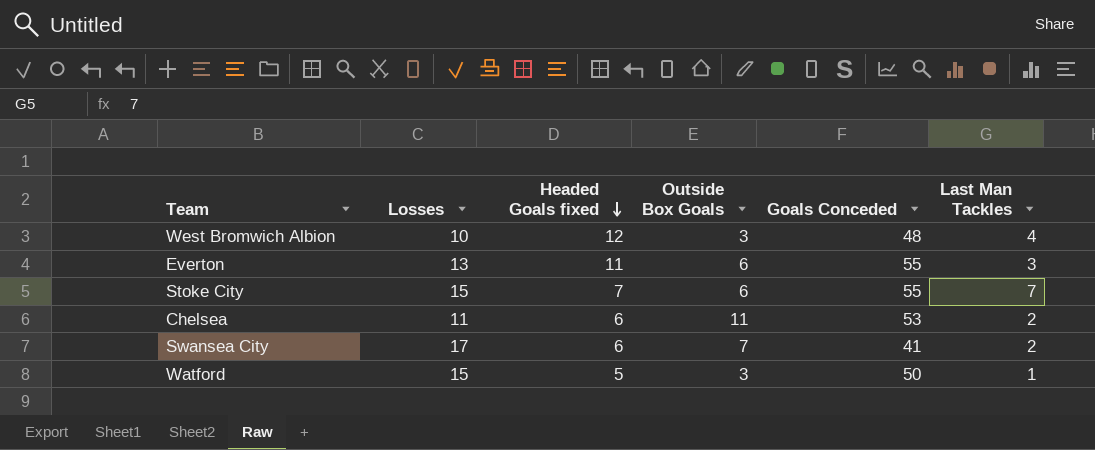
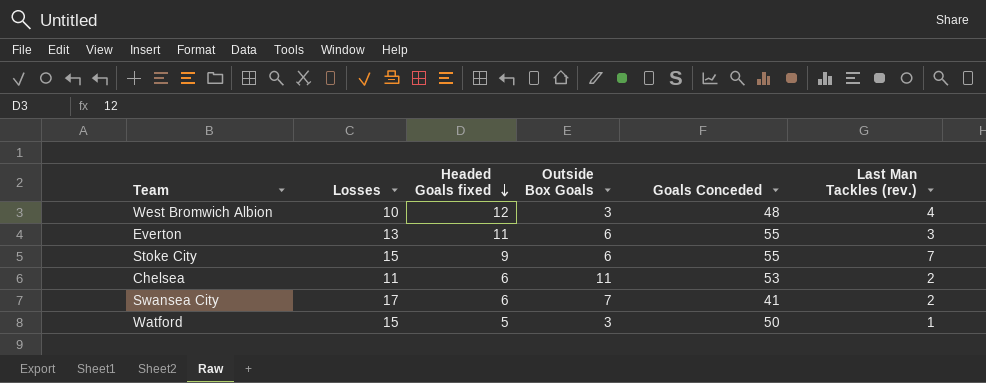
column name: Last Man Tackles -> Last Man Tackles (rev.)
Stoke City | Headed Goals fixed: 7 -> 9

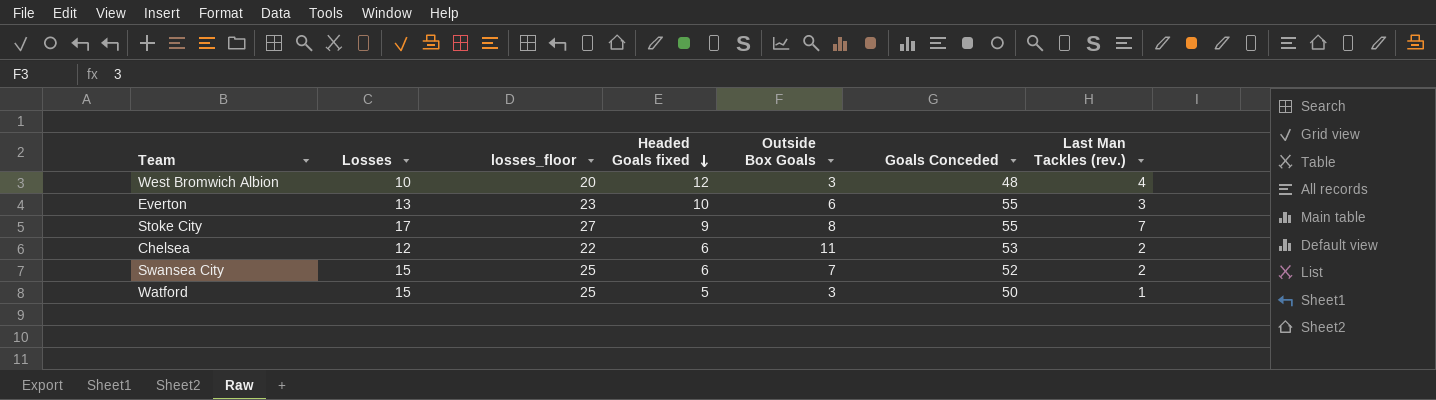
column losses_floor | formula: none -> [Losses] + 10
Everton | Headed Goals fixed: 11 -> 10
Stoke City | Losses: 15 -> 17
Stoke City | Outside Box Goals: 6 -> 8
Chelsea | Losses: 11 -> 12
Swansea City | Losses: 17 -> 15
Swansea City | Goals Conceded: 41 -> 52

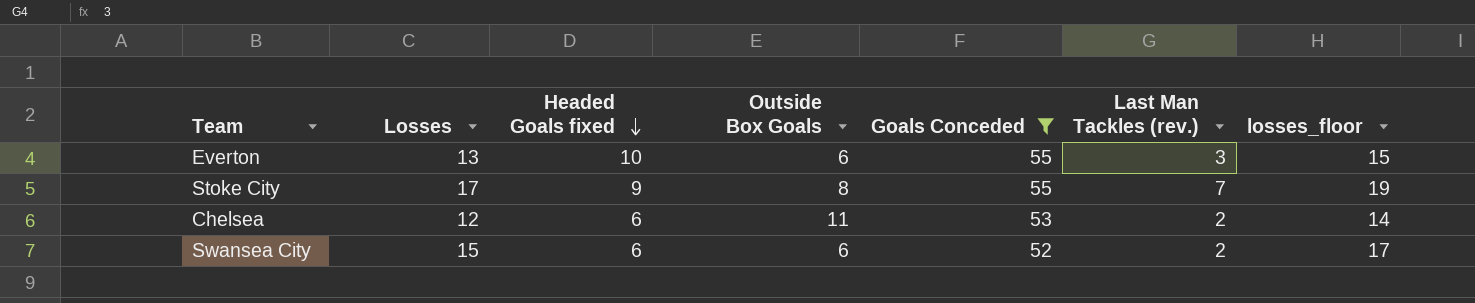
filter: none -> Goals Conceded >= 52
column losses_floor | formula: [Losses] + 10 -> [Losses] + 2
column losses_floor | position: 3 -> 7
Swansea City | Outside Box Goals: 7 -> 6

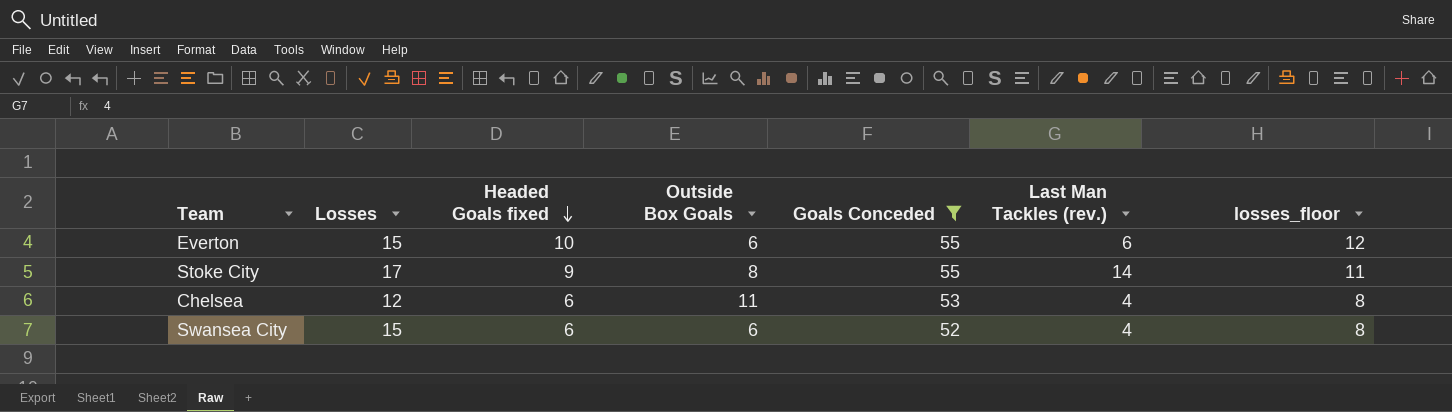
column losses_floor | formula: [Losses] + 2 -> [Headed Goals fixed] + 2
Everton | Losses: 13 -> 15
Everton | Last Man Tackles (rev.): 3 -> 6
Stoke City | Last Man Tackles (rev.): 7 -> 14
Chelsea | Last Man Tackles (rev.): 2 -> 4
Swansea City | Last Man Tackles (rev.): 2 -> 4

